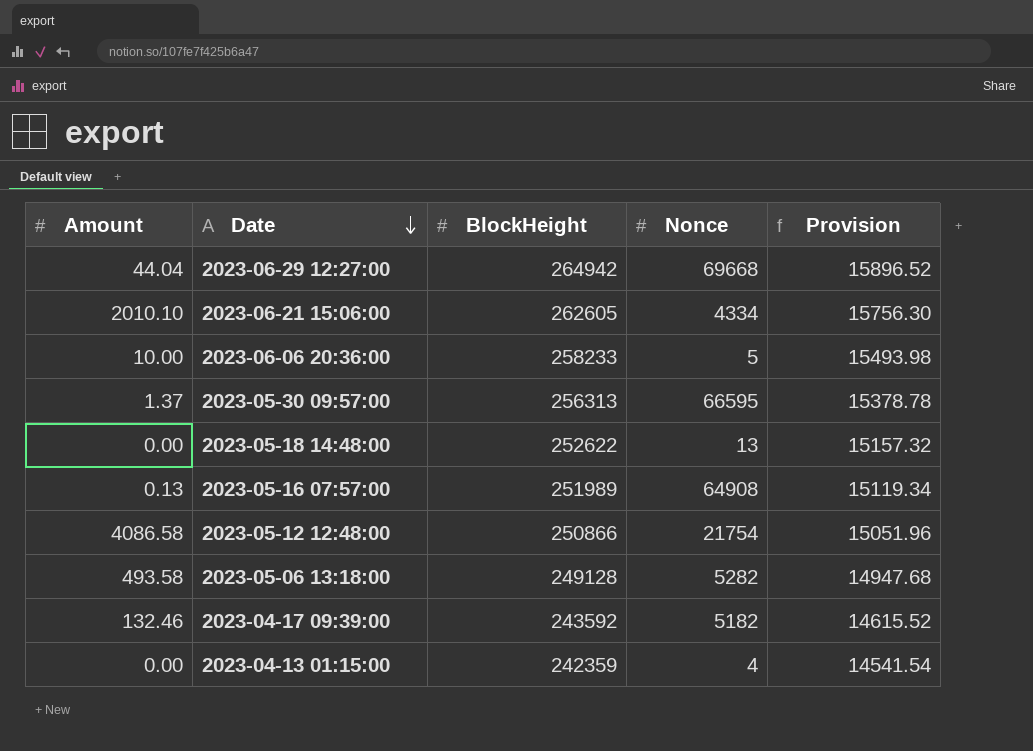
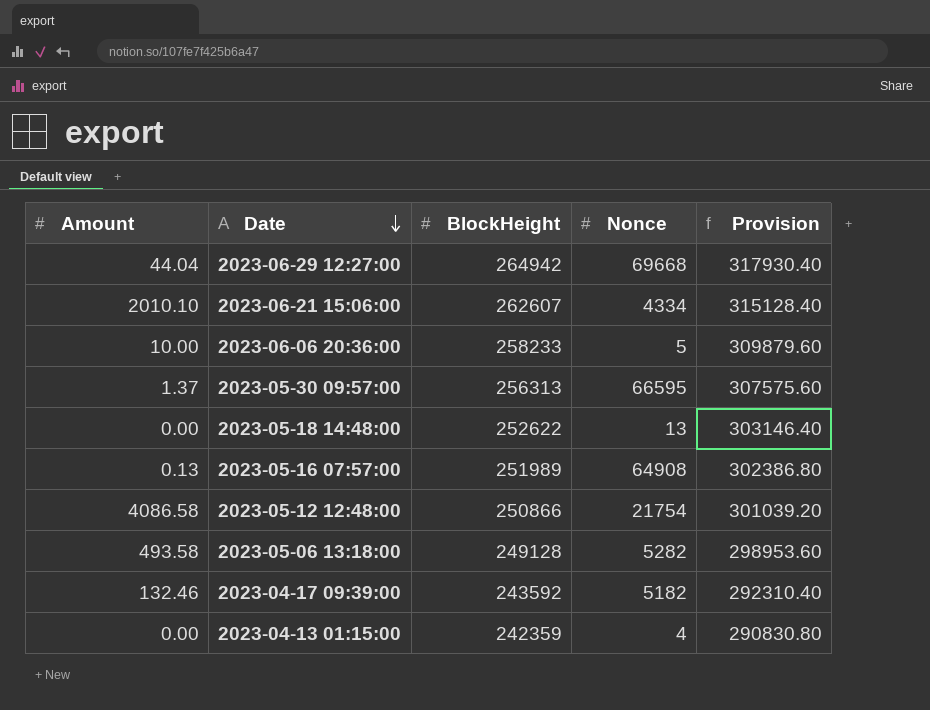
column Provision | formula: [BlockHeight] * 0.06 -> [BlockHeight] * 1.2
2023-06-21 15:06:00 | BlockHeight: 262605 -> 262607

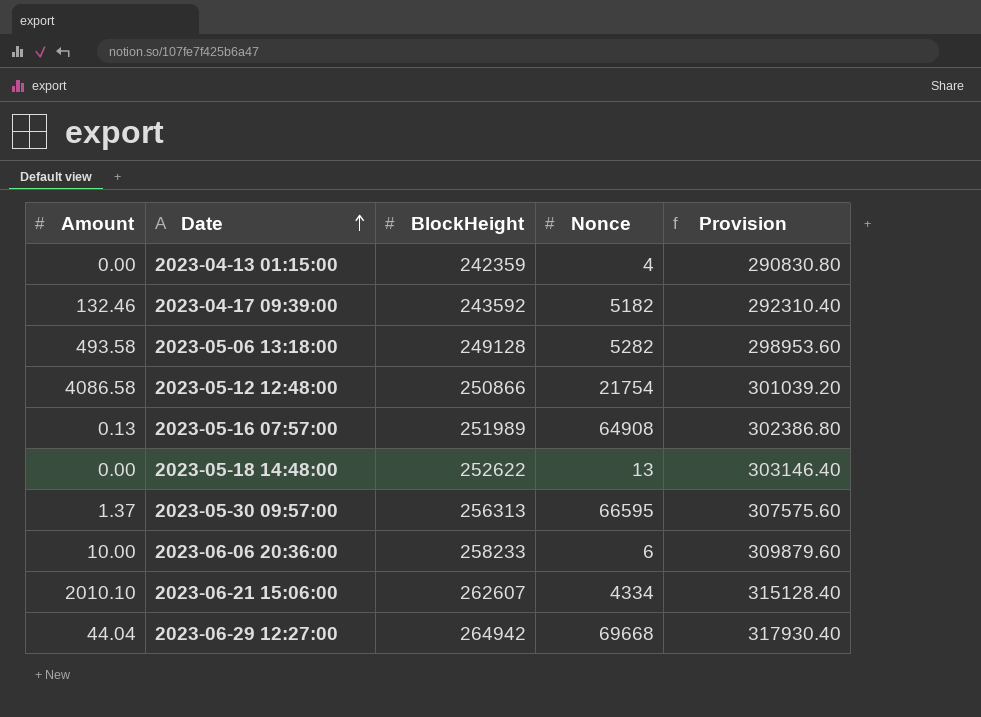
row order: Date descending -> Date ascending
2023-06-06 20:36:00 | Nonce: 5 -> 6

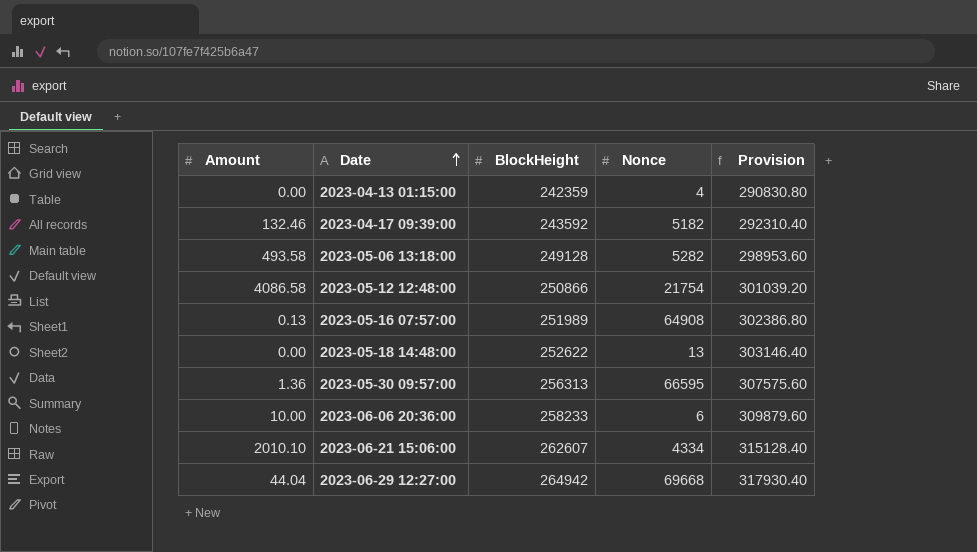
2023-05-30 09:57:00 | Amount: 1.37 -> 1.36

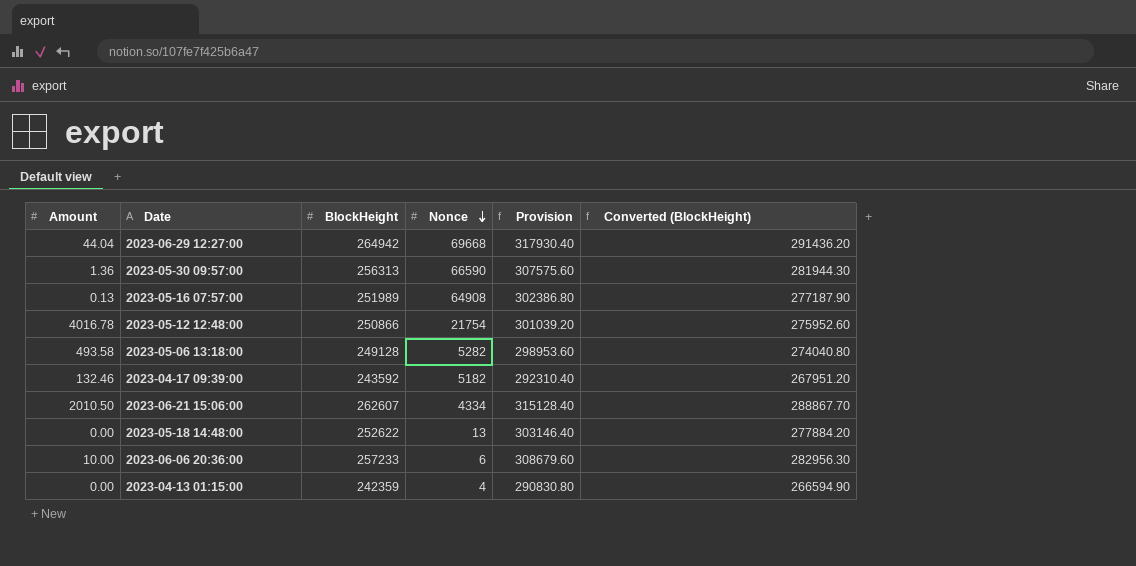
row order: Date ascending -> Nonce descending
column Converted (BlockHeight) | formula: none -> [BlockHeight] * 1.1
2023-05-30 09:57:00 | Nonce: 66595 -> 66590
2023-05-12 12:48:00 | Amount: 4086.58 -> 4016.78
2023-06-21 15:06:00 | Amount: 2010.10 -> 2010.50
2023-06-06 20:36:00 | BlockHeight: 258233 -> 257233
2023-06-06 20:36:00 | Provision: 309879.60 -> 308679.60

